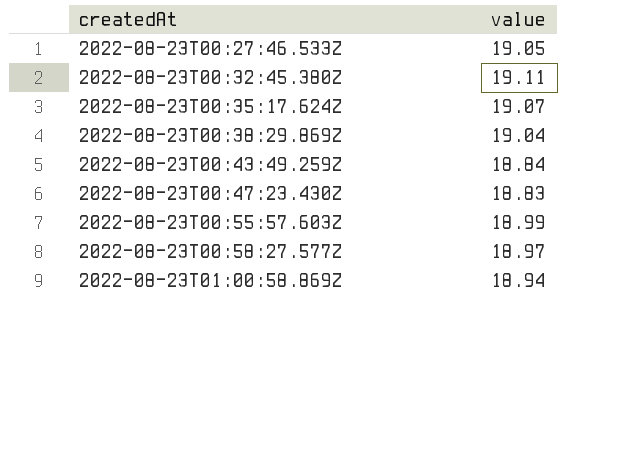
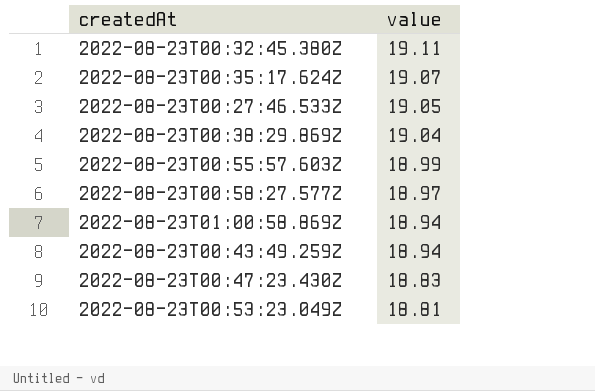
row order: createdAt ascending -> value descending
2022-08-23T00:43:49.259Z | value: 18.84 -> 18.94
row 2022-08-23T00:53:23.049Z: none -> 18.81

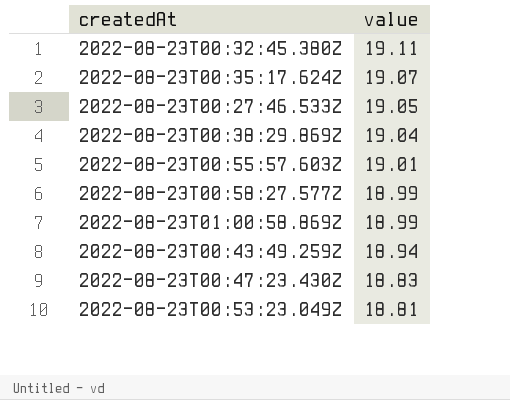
2022-08-23T00:55:57.603Z | value: 18.99 -> 19.01
2022-08-23T00:58:27.577Z | value: 18.97 -> 18.99
2022-08-23T01:00:58.869Z | value: 18.94 -> 18.99

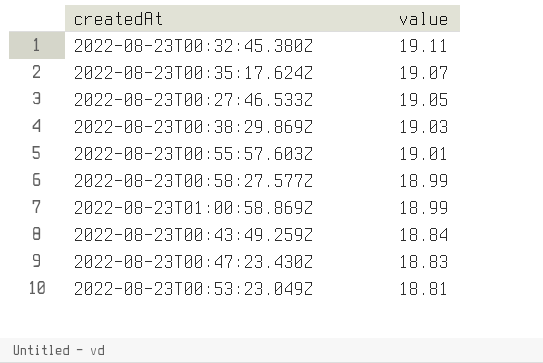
2022-08-23T00:38:29.869Z | value: 19.04 -> 19.03
2022-08-23T00:43:49.259Z | value: 18.94 -> 18.84

